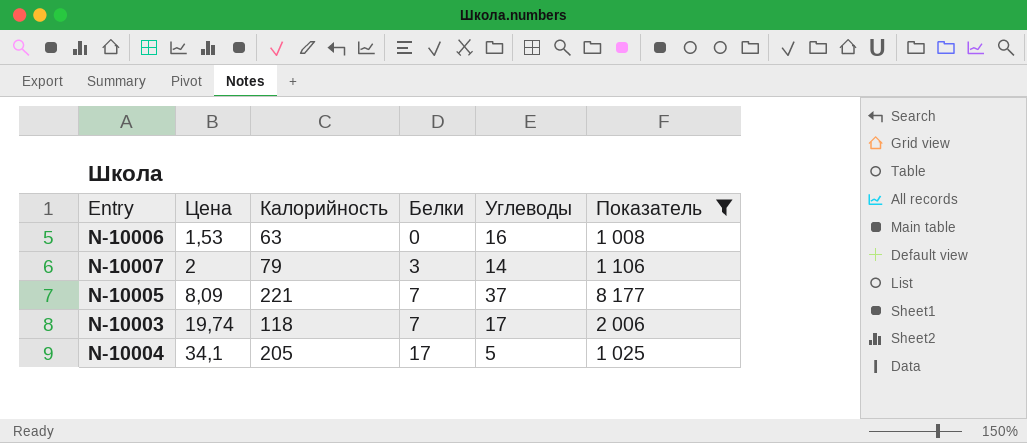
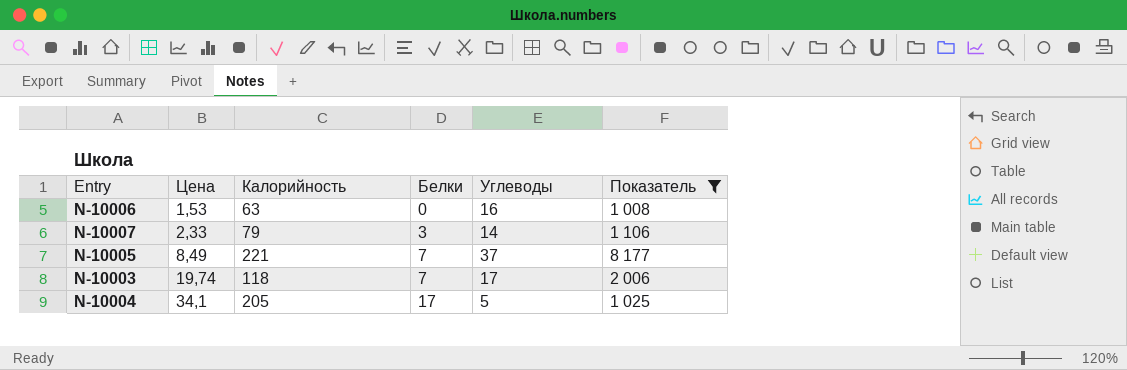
N-10007 | Цена: 2 -> 2,33
N-10005 | Цена: 8,09 -> 8,49

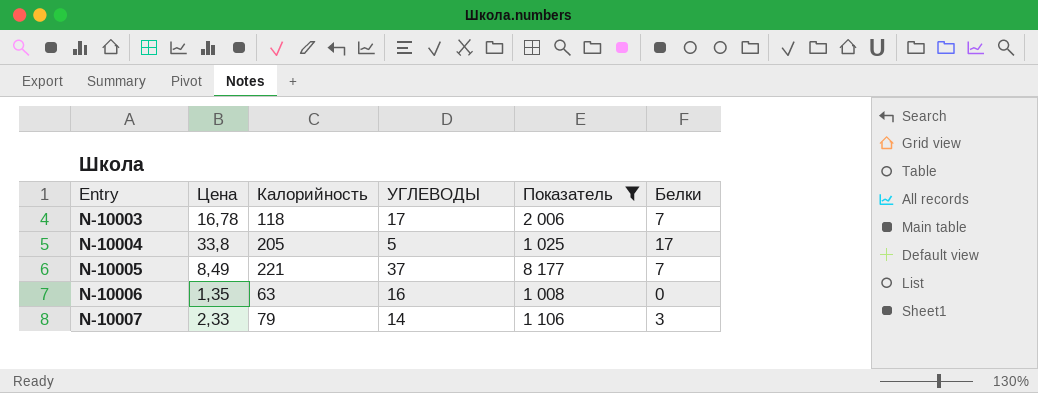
row order: Цена ascending -> Entry ascending
column name: Углеводы -> УГЛЕВОДЫ
column Белки | position: 4 -> 6
N-10003 | Цена: 19,74 -> 16,78
N-10004 | Цена: 34,1 -> 33,8
N-10006 | Цена: 1,53 -> 1,35

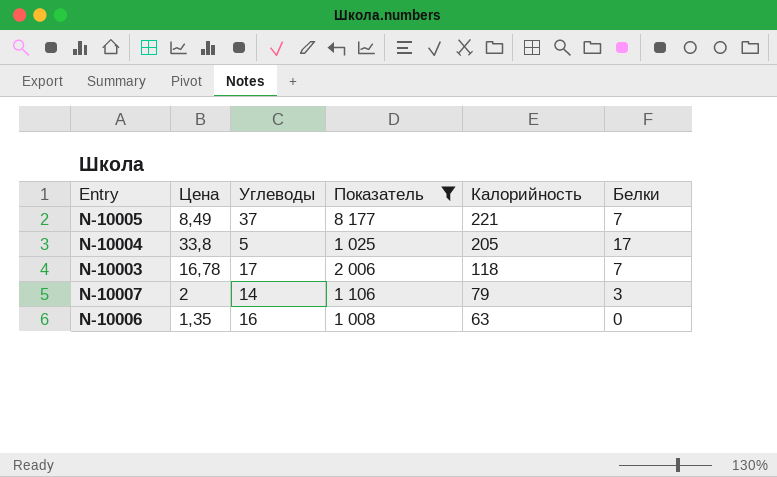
row order: Entry ascending -> Калорийность descending
column name: УГЛЕВОДЫ -> Углеводы
column Калорийность | position: 3 -> 5
N-10007 | Цена: 2,33 -> 2

